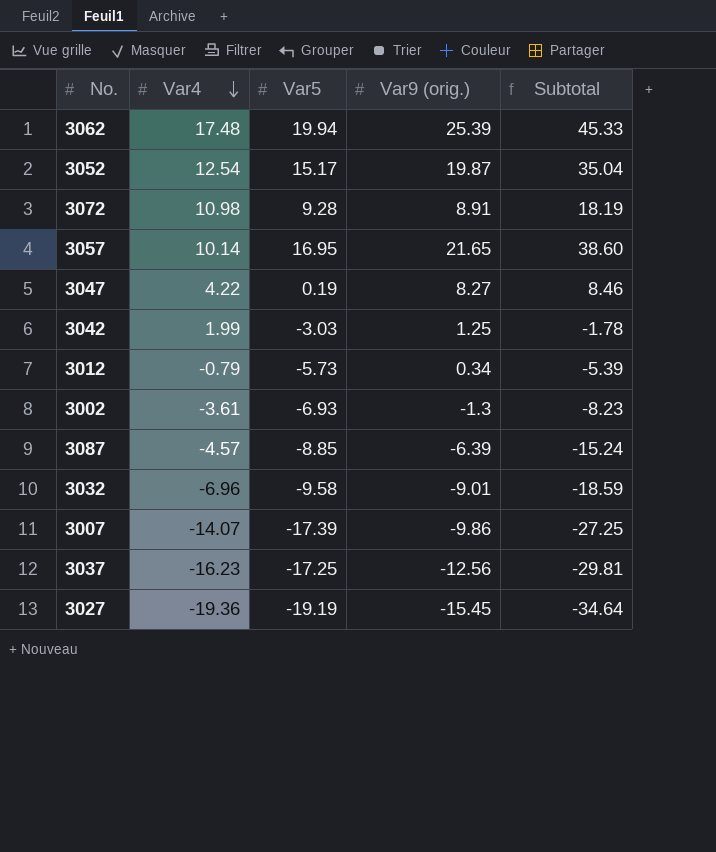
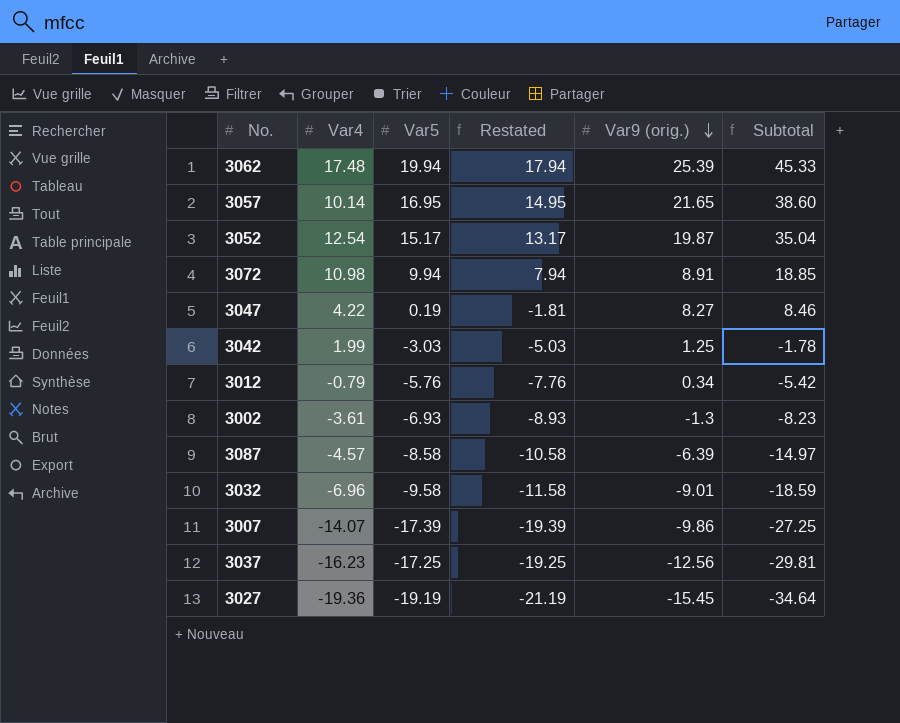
row order: Var4 descending -> Var9 (orig.) descending
column Restated | formula: none -> [Var5] - 2
3072 | Var5: 9.28 -> 9.94
3072 | Subtotal: 18.19 -> 18.85
3012 | Var5: -5.73 -> -5.76
3012 | Subtotal: -5.39 -> -5.42
3087 | Var5: -8.85 -> -8.58
3087 | Subtotal: -15.24 -> -14.97

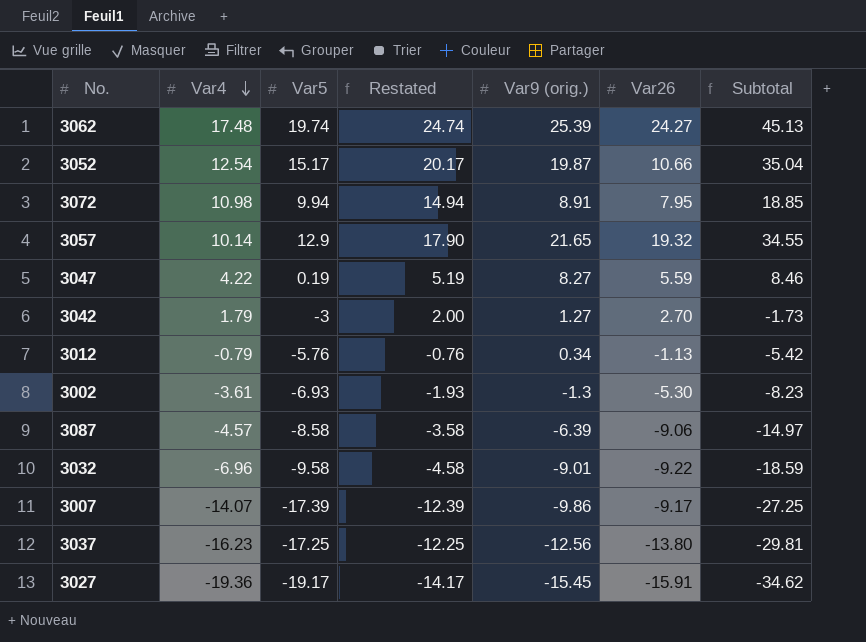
row order: Var9 (orig.) descending -> Var4 descending
column Restated | formula: [Var5] - 2 -> [Var5] + 5
column Var26 | position: none -> 6
3062 | Var5: 19.94 -> 19.74
3062 | Subtotal: 45.33 -> 45.13
3057 | Var5: 16.95 -> 12.9
3057 | Subtotal: 38.60 -> 34.55
3042 | Var4: 1.99 -> 1.79
3042 | Var5: -3.03 -> -3
3042 | Var9 (orig.): 1.25 -> 1.27
3042 | Subtotal: -1.78 -> -1.73
3027 | Var5: -19.19 -> -19.17
3027 | Subtotal: -34.64 -> -34.62

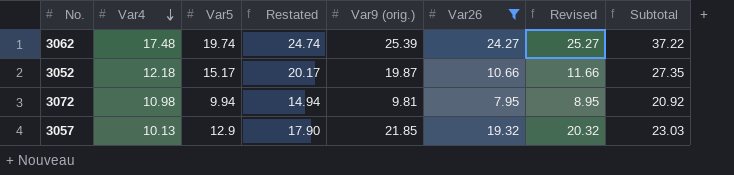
filter: none -> Var26 >= 7.95
column Revised | formula: none -> [Var26] + 1
column Subtotal | formula: [Var5] + [Var9 (orig.)] -> [Var4] + [Var5]
3052 | Var4: 12.54 -> 12.18
3072 | Var9 (orig.): 8.91 -> 9.81
3057 | Var4: 10.14 -> 10.13
3057 | Var9 (orig.): 21.65 -> 21.85

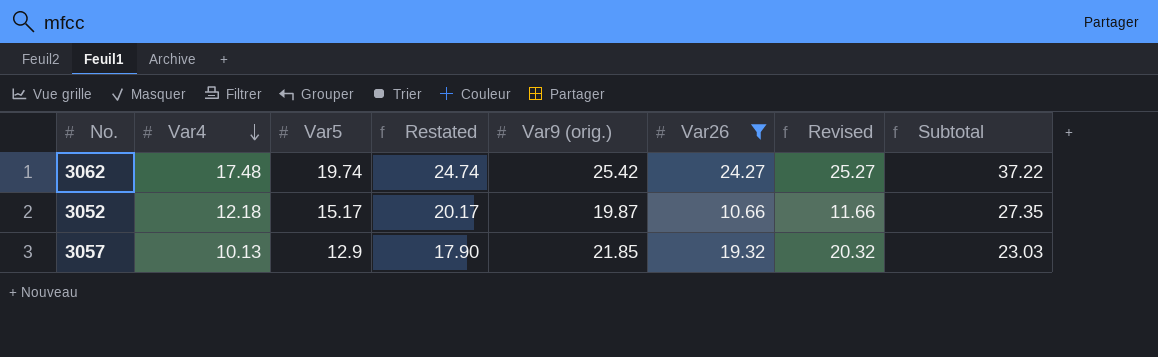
row 3072: 10.98 | 9.94 | 14.94 | 9.81 | 7.95 | 8.95 | 20.92 -> none
3062 | Var9 (orig.): 25.39 -> 25.42

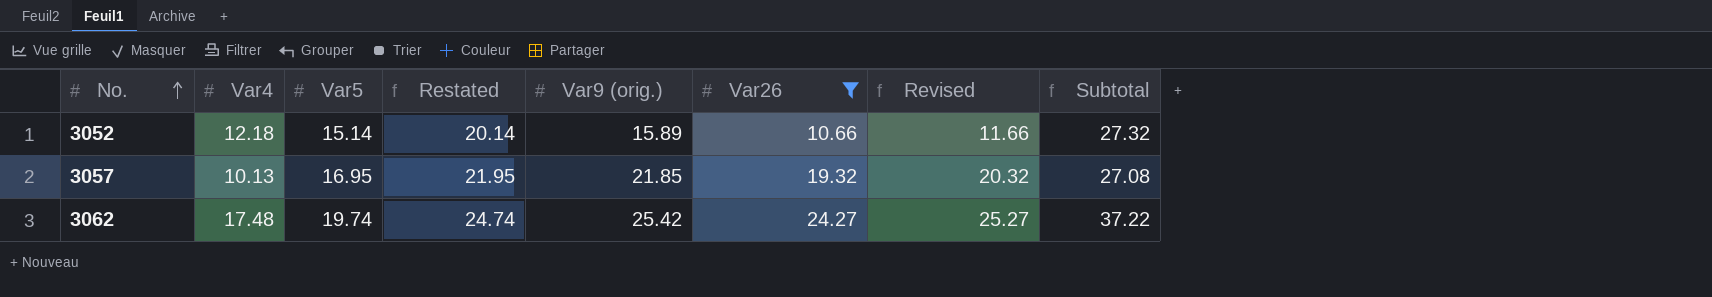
row order: Var4 descending -> No. ascending
3052 | Var5: 15.17 -> 15.14
3052 | Restated: 20.17 -> 20.14
3052 | Var9 (orig.): 19.87 -> 15.89
3052 | Subtotal: 27.35 -> 27.32
3057 | Var5: 12.9 -> 16.95
3057 | Restated: 17.90 -> 21.95
3057 | Subtotal: 23.03 -> 27.08

